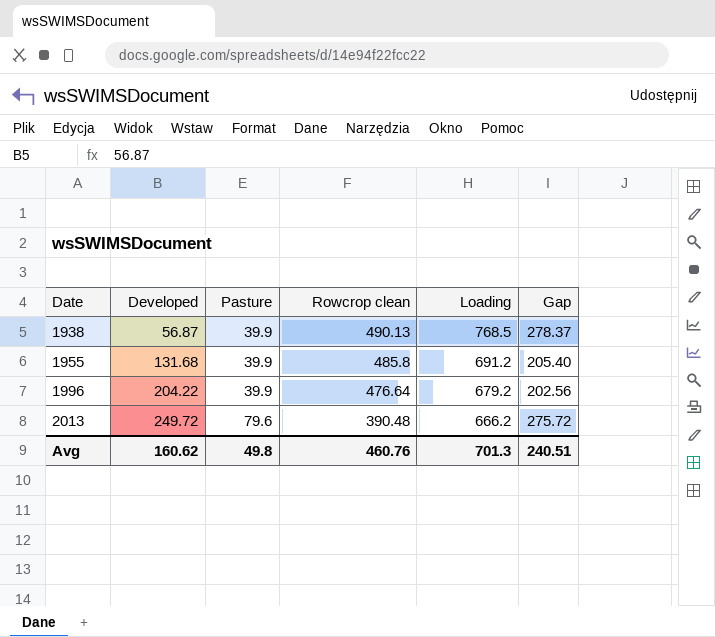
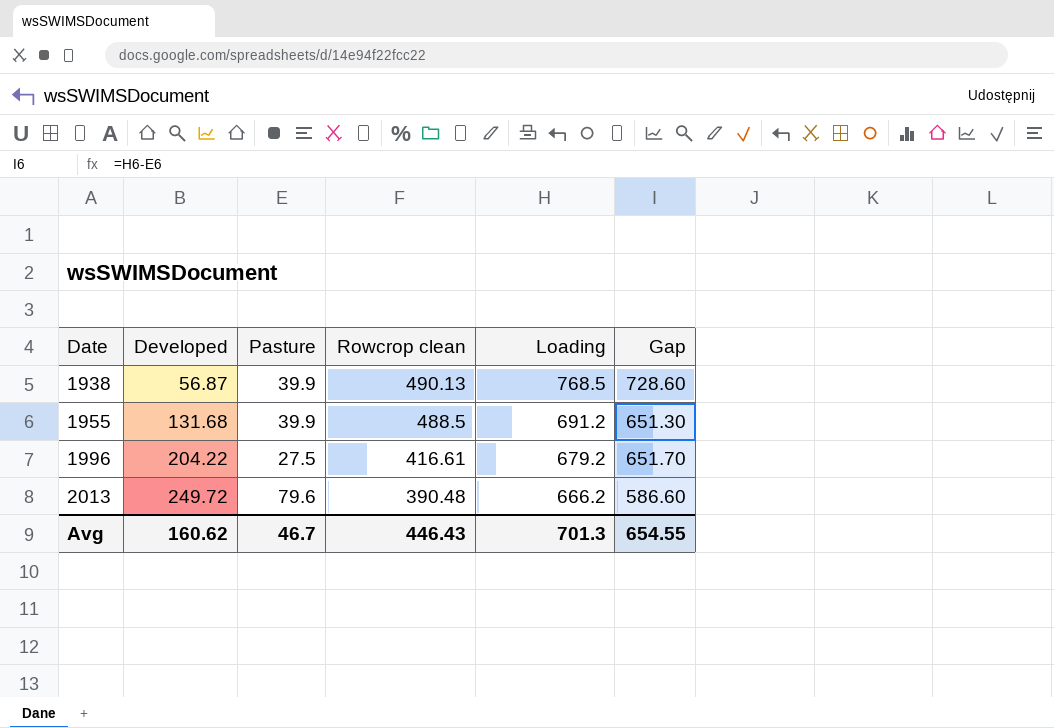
column Gap | formula: [Loading] - [Rowcrop clean] -> [Loading] - [Pasture]
1955 | Rowcrop clean: 485.8 -> 488.5
1996 | Pasture: 39.9 -> 27.5
1996 | Rowcrop clean: 476.64 -> 416.61
Avg | Pasture: 49.8 -> 46.7
Avg | Rowcrop clean: 460.76 -> 446.43
Avg | Gap: 240.51 -> 654.55

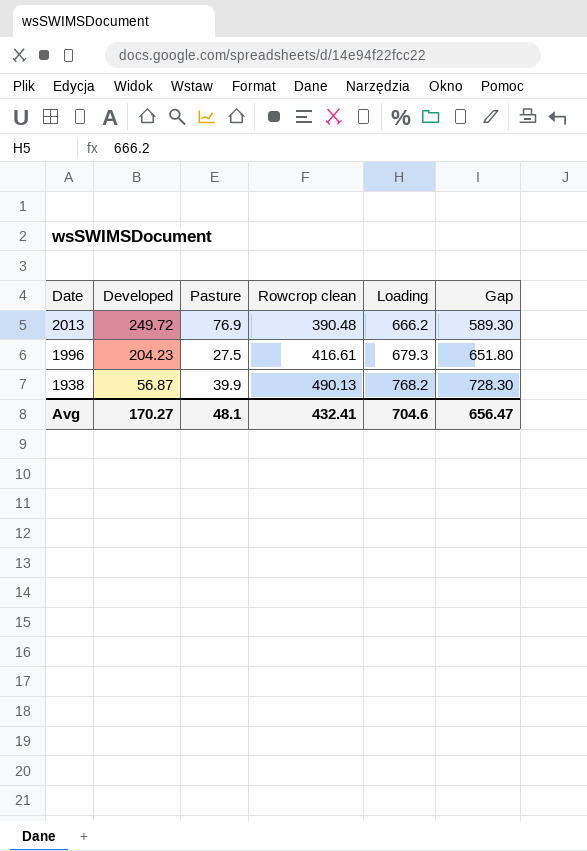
row order: Date ascending -> Date descending
row 1955: 131.68 | 39.9 | 488.5 | 691.2 | 651.30 -> none
2013 | Pasture: 79.6 -> 76.9
2013 | Gap: 586.60 -> 589.30
1996 | Developed: 204.22 -> 204.23
1996 | Loading: 679.2 -> 679.3
1996 | Gap: 651.70 -> 651.80
1938 | Loading: 768.5 -> 768.2
1938 | Gap: 728.60 -> 728.30
Avg | Developed: 160.62 -> 170.27
Avg | Pasture: 46.7 -> 48.1
Avg | Rowcrop clean: 446.43 -> 432.41
Avg | Loading: 701.3 -> 704.6
Avg | Gap: 654.55 -> 656.47

